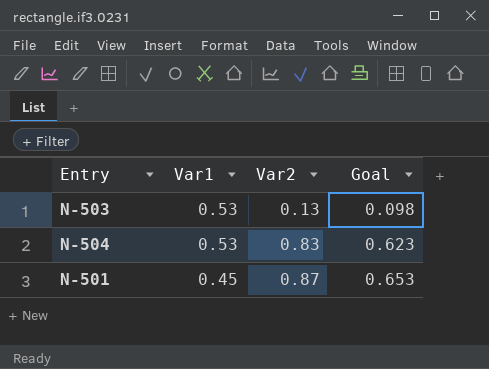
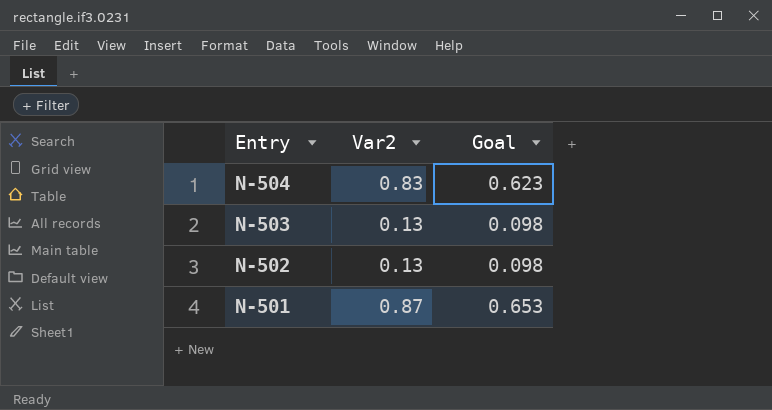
row order: Var1 descending -> Entry descending
column Var1 | position: 2 -> none
row N-502: none -> 0.13 | 0.098

